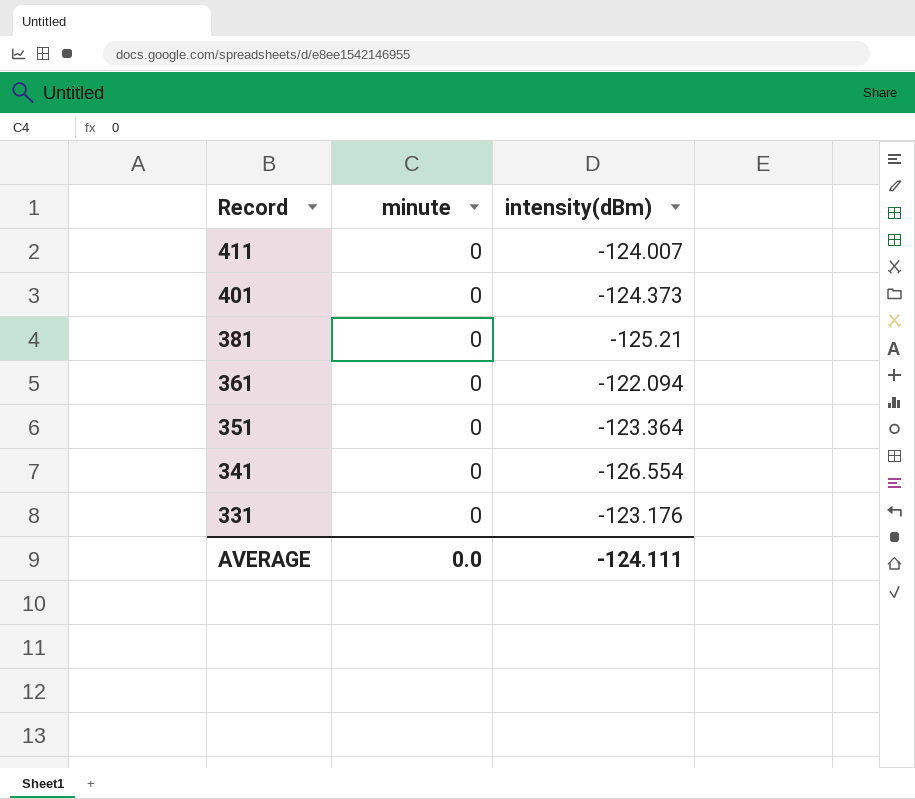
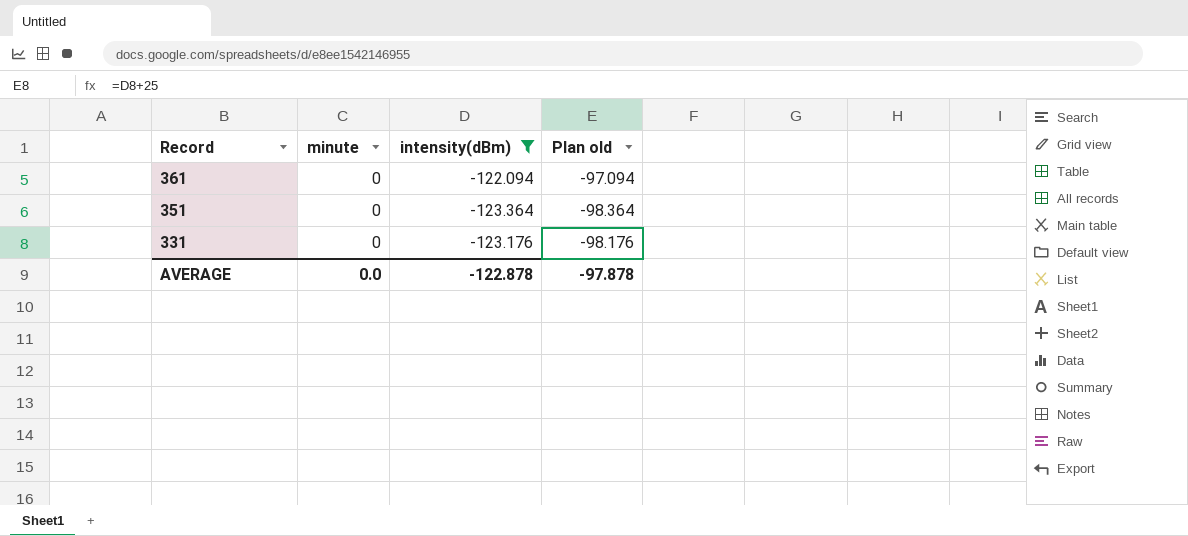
filter: none -> intensity(dBm) >= -123.364
column Plan old | formula: none -> [intensity(dBm)] + 25
AVERAGE | intensity(dBm): -124.111 -> -122.878

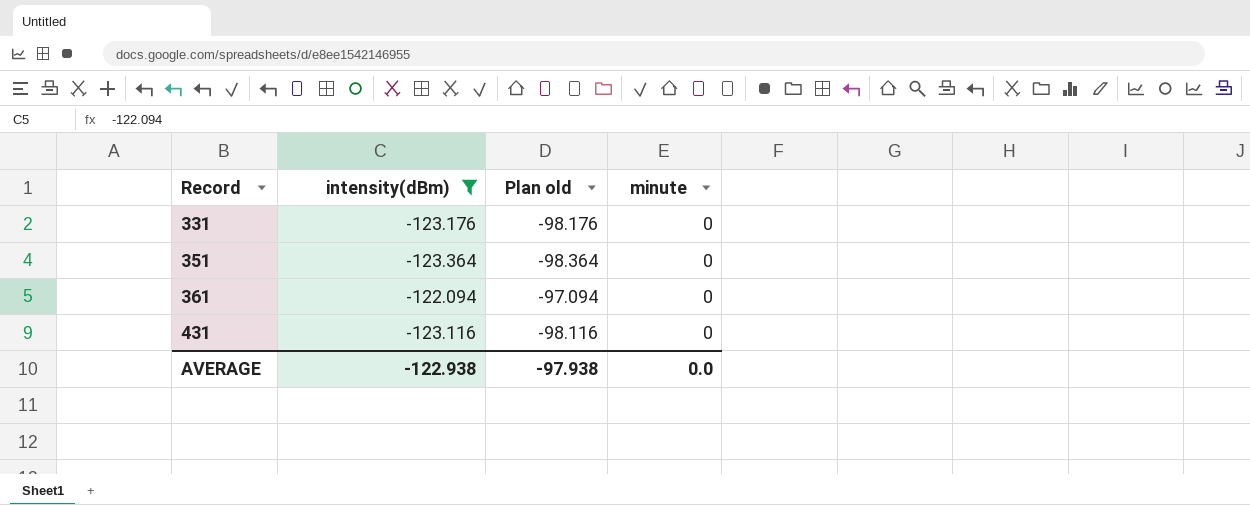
row order: Record descending -> Record ascending
column minute | position: 2 -> 4
row 431: none -> -123.116 | -98.116 | 0
AVERAGE | intensity(dBm): -122.878 -> -122.938
AVERAGE | Plan old: -97.878 -> -97.938

